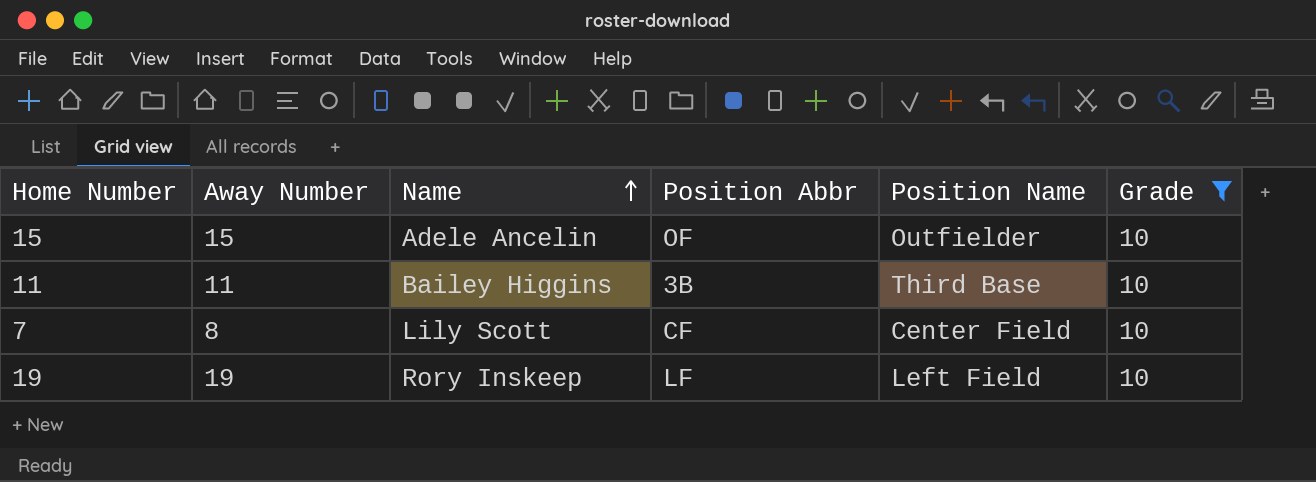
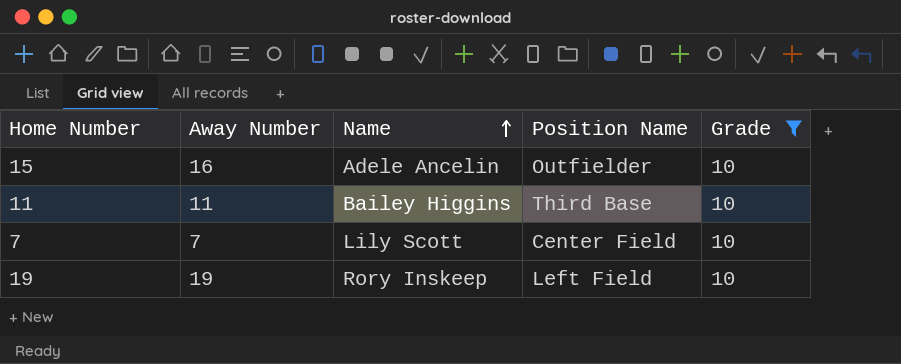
column Position Abbr | position: 4 -> none
15 | Away Number: 15 -> 16
7 | Away Number: 8 -> 7

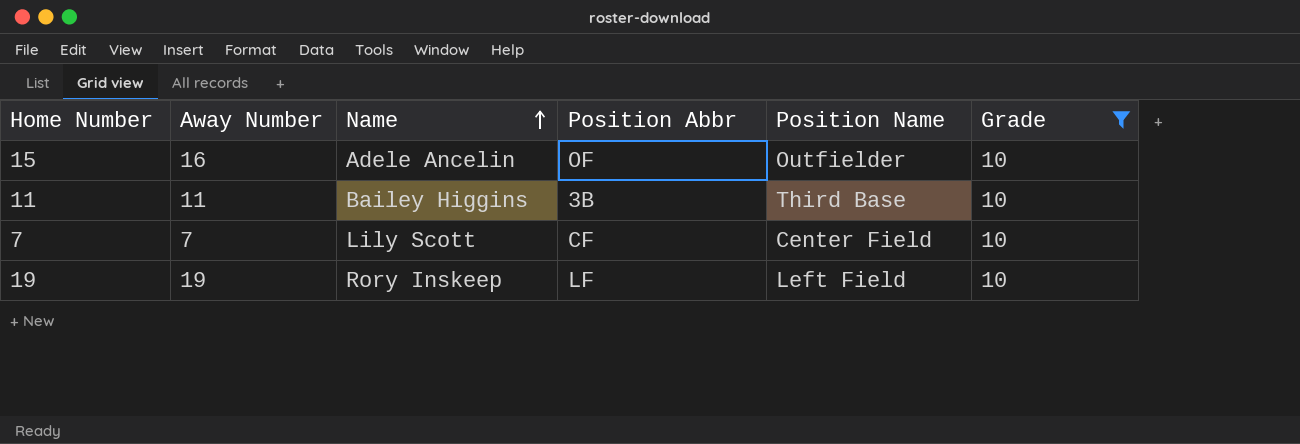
column Position Abbr | position: none -> 4

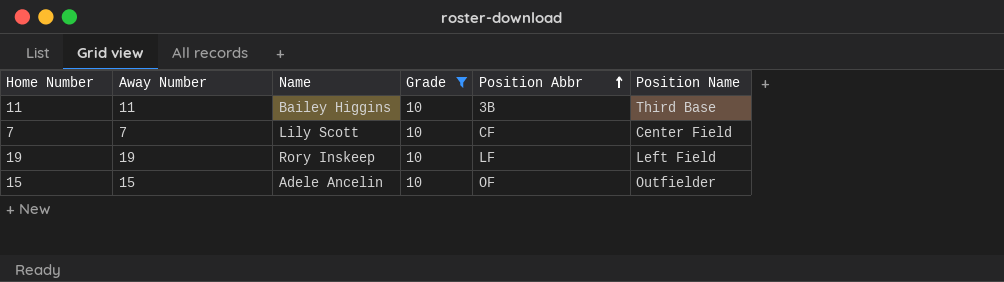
row order: Name ascending -> Position Abbr ascending
column Grade | position: 6 -> 4
15 | Away Number: 16 -> 15

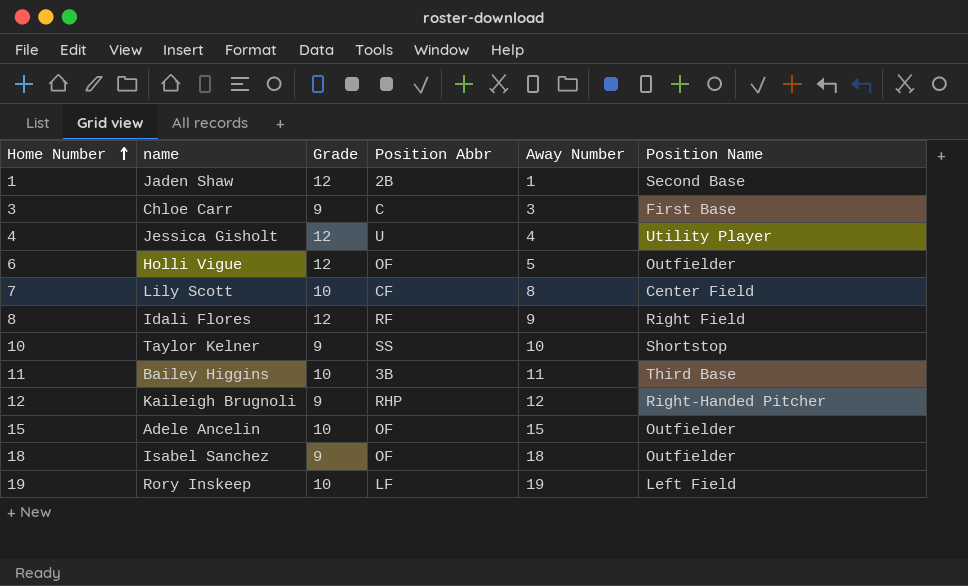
filter: Grade = 10 -> none
row order: Position Abbr ascending -> Home Number ascending
column name: Name -> name
column Away Number | position: 2 -> 5
7 | Away Number: 7 -> 8

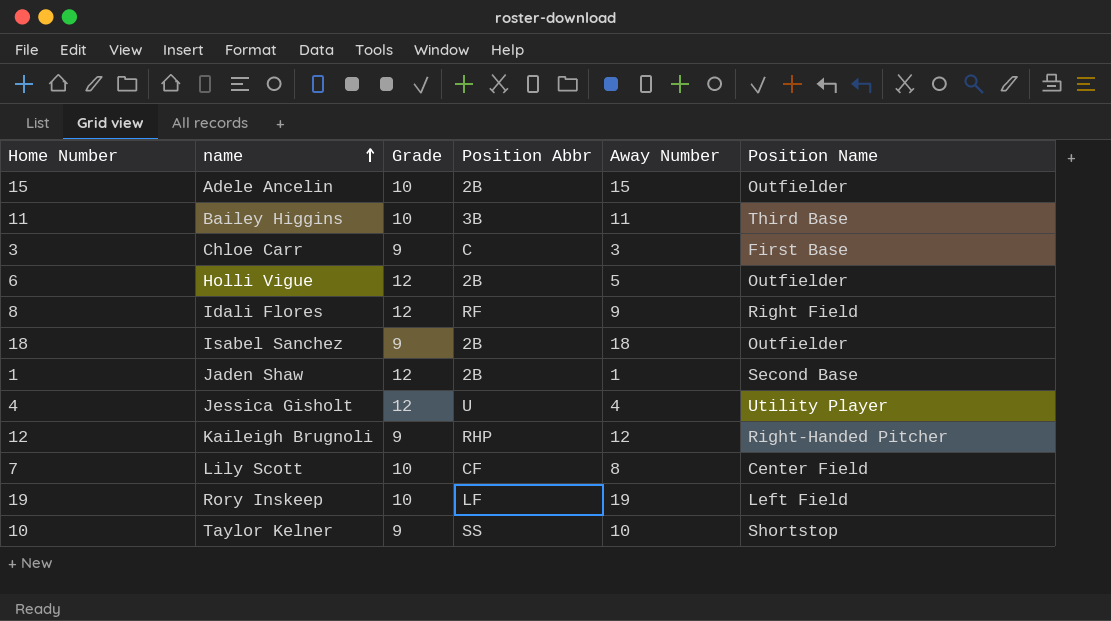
row order: Home Number ascending -> name ascending
15 | Position Abbr: OF -> 2B
6 | Position Abbr: OF -> 2B
18 | Position Abbr: OF -> 2B

